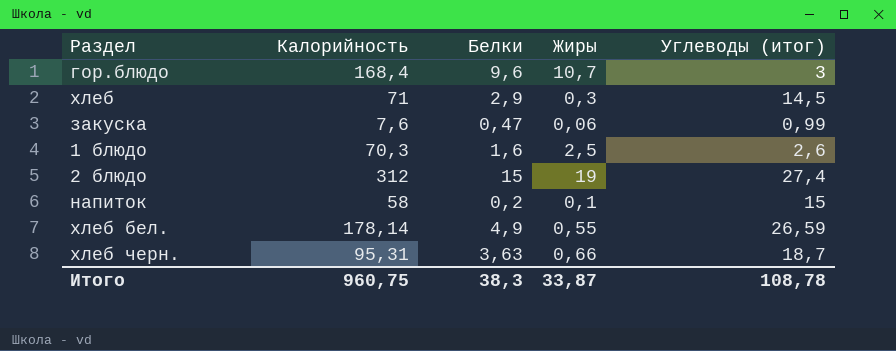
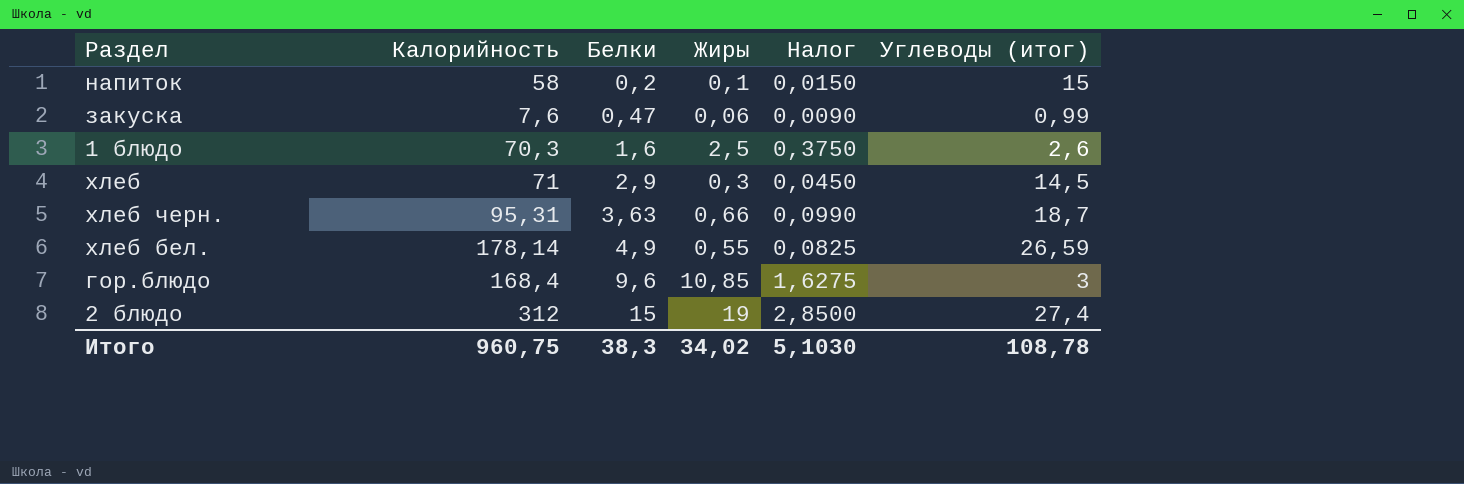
row order: none -> Белки ascending
column Налог | formula: none -> [Жиры] * 0,15
гор.блюдо | Жиры: 10,7 -> 10,85
Итого | Жиры: 33,87 -> 34,02

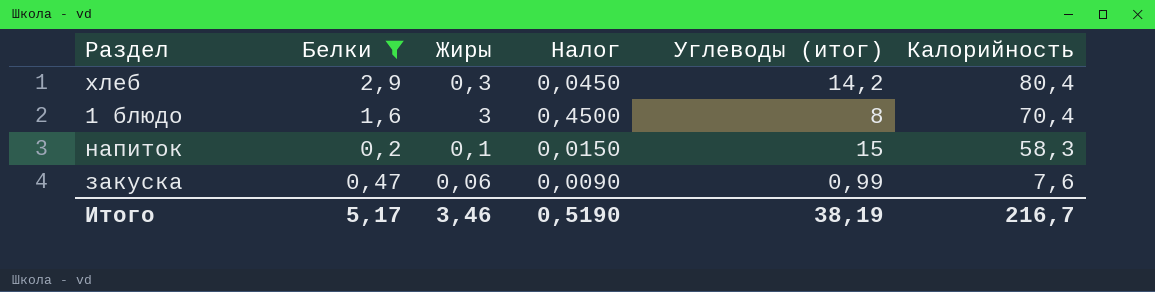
filter: none -> Белки <= 2,9
row order: Белки ascending -> Калорийность descending
column Калорийность | position: 2 -> 6
хлеб | Углеводы (итог): 14,5 -> 14,2
хлеб | Калорийность: 71 -> 80,4
1 блюдо | Жиры: 2,5 -> 3
1 блюдо | Налог: 0,3750 -> 0,4500
1 блюдо | Углеводы (итог): 2,6 -> 8
1 блюдо | Калорийность: 70,3 -> 70,4
напиток | Калорийность: 58 -> 58,3
Итого | Белки: 38,3 -> 5,17
Итого | Жиры: 34,02 -> 3,46
Итого | Налог: 5,1030 -> 0,5190
Итого | Углеводы (итог): 108,78 -> 38,19
Итого | Калорийность: 960,75 -> 216,7

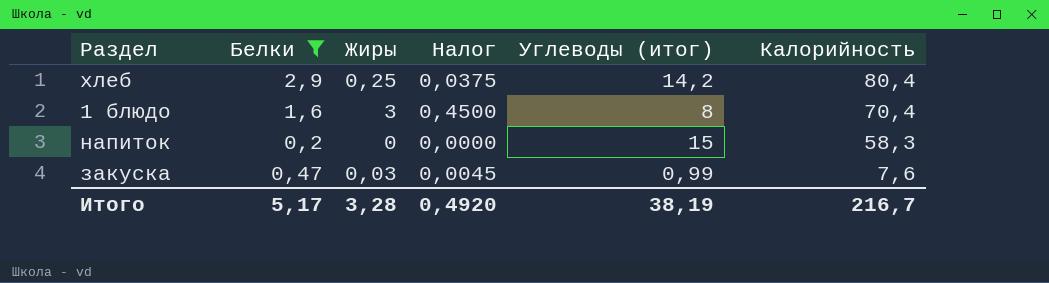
хлеб | Жиры: 0,3 -> 0,25
хлеб | Налог: 0,0450 -> 0,0375
напиток | Жиры: 0,1 -> 0
напиток | Налог: 0,0150 -> 0,0000
закуска | Жиры: 0,06 -> 0,03
закуска | Налог: 0,0090 -> 0,0045
Итого | Жиры: 3,46 -> 3,28
Итого | Налог: 0,5190 -> 0,4920

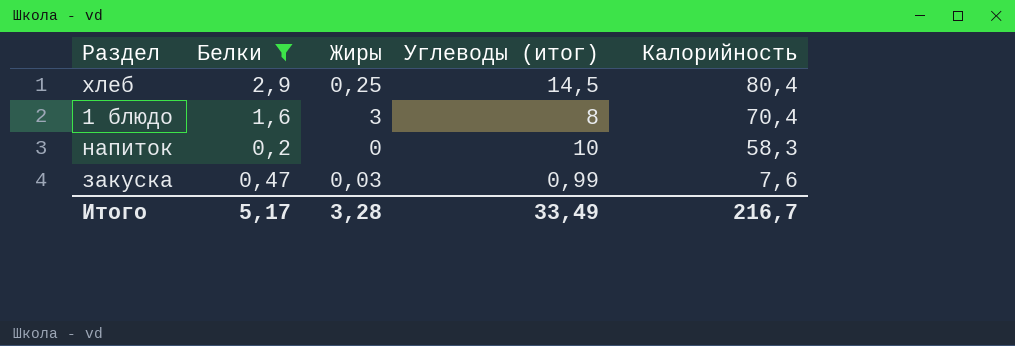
column Налог | formula: [Жиры] * 0,15 -> none
хлеб | Углеводы (итог): 14,2 -> 14,5
напиток | Углеводы (итог): 15 -> 10
Итого | Углеводы (итог): 38,19 -> 33,49

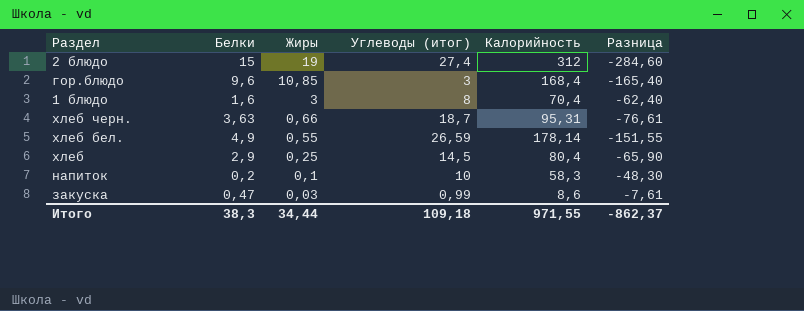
filter: Белки <= 2,9 -> none
row order: Калорийность descending -> Жиры descending
column Разница | formula: none -> [Углеводы (итог)] - [Калорийность]
напиток | Жиры: 0 -> 0,1
закуска | Калорийность: 7,6 -> 8,6
Итого | Белки: 5,17 -> 38,3
Итого | Жиры: 3,28 -> 34,44
Итого | Углеводы (итог): 33,49 -> 109,18
Итого | Калорийность: 216,7 -> 971,55

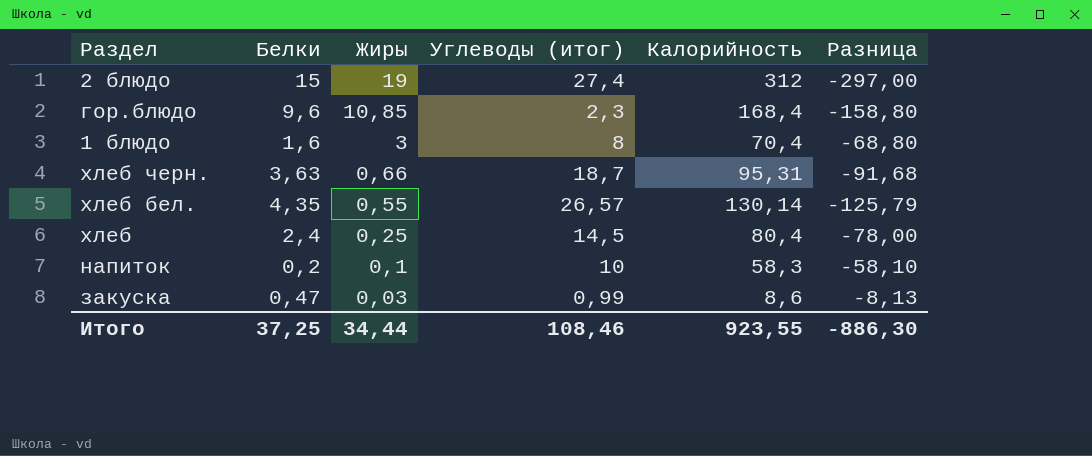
column Разница | formula: [Углеводы (итог)] - [Калорийность] -> [Белки] - [Калорийность]
гор.блюдо | Углеводы (итог): 3 -> 2,3
хлеб бел. | Белки: 4,9 -> 4,35
хлеб бел. | Углеводы (итог): 26,59 -> 26,57
хлеб бел. | Калорийность: 178,14 -> 130,14
хлеб | Белки: 2,9 -> 2,4
Итого | Белки: 38,3 -> 37,25
Итого | Углеводы (итог): 109,18 -> 108,46
Итого | Калорийность: 971,55 -> 923,55
Итого | Разница: -862,37 -> -886,30

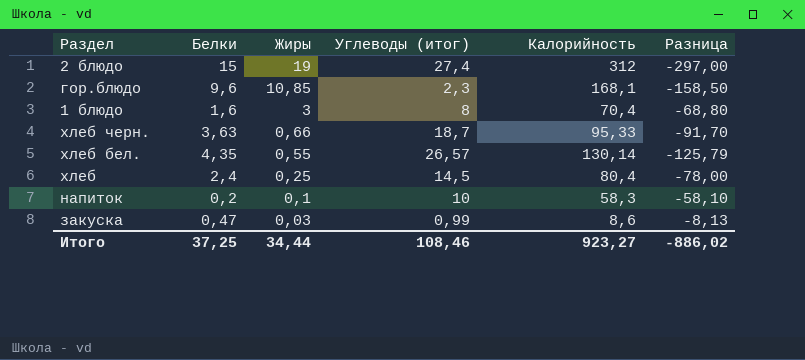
гор.блюдо | Калорийность: 168,4 -> 168,1
гор.блюдо | Разница: -158,80 -> -158,50
хлеб черн. | Калорийность: 95,31 -> 95,33
хлеб черн. | Разница: -91,68 -> -91,70
Итого | Калорийность: 923,55 -> 923,27
Итого | Разница: -886,30 -> -886,02

